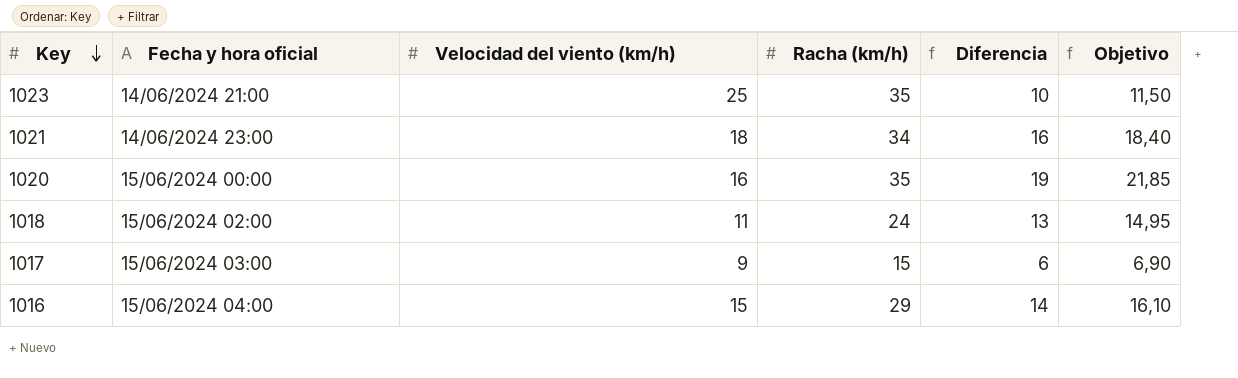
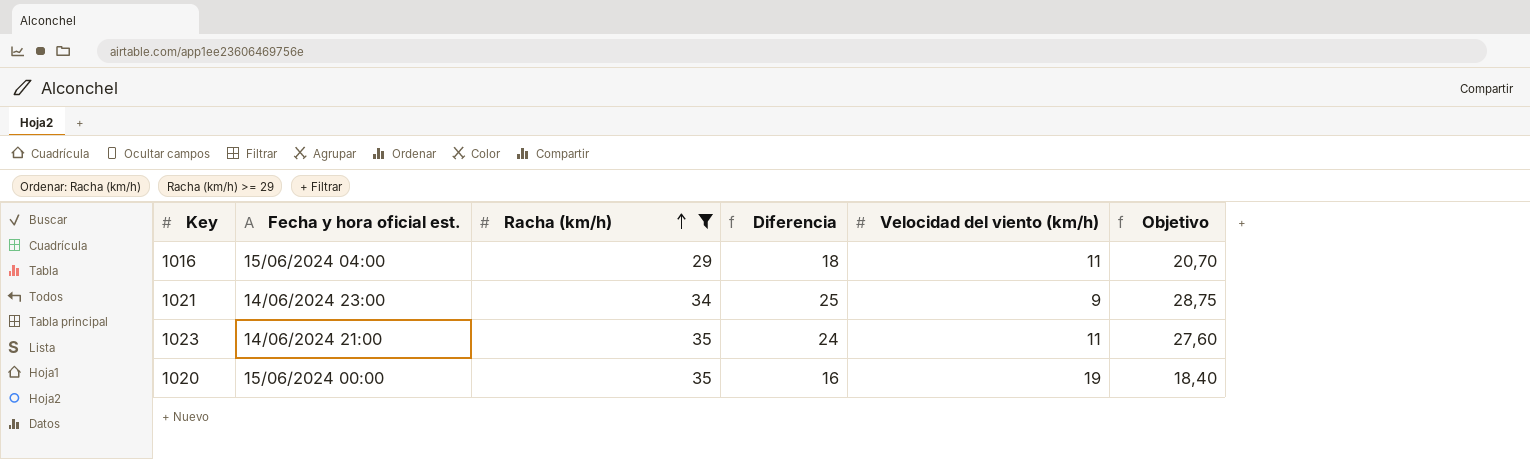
filter: none -> Racha (km/h) >= 29
row order: Key descending -> Racha (km/h) ascending
column name: Fecha y hora oficial -> Fecha y hora oficial est.
column Velocidad del viento (km/h) | position: 3 -> 5
1016 | Diferencia: 14 -> 18
1016 | Velocidad del viento (km/h): 15 -> 11
1016 | Objetivo: 16,10 -> 20,70
1021 | Diferencia: 16 -> 25
1021 | Velocidad del viento (km/h): 18 -> 9
1021 | Objetivo: 18,40 -> 28,75
1023 | Diferencia: 10 -> 24
1023 | Velocidad del viento (km/h): 25 -> 11
1023 | Objetivo: 11,50 -> 27,60
1020 | Diferencia: 19 -> 16
1020 | Velocidad del viento (km/h): 16 -> 19
1020 | Objetivo: 21,85 -> 18,40

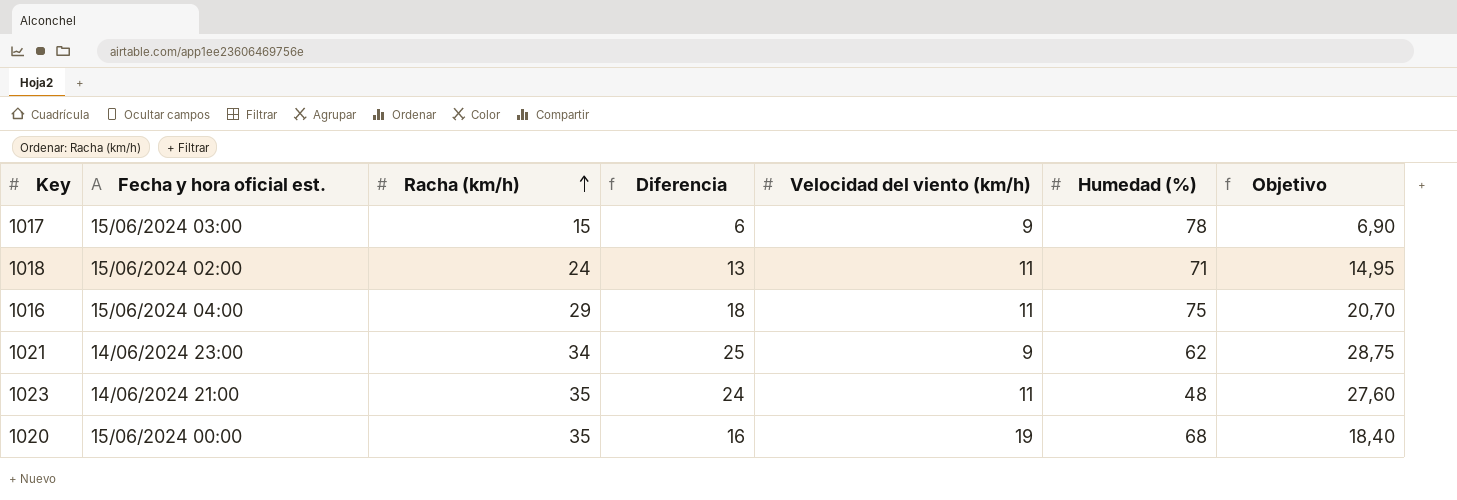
filter: Racha (km/h) >= 29 -> none
column Humedad (%) | position: none -> 6

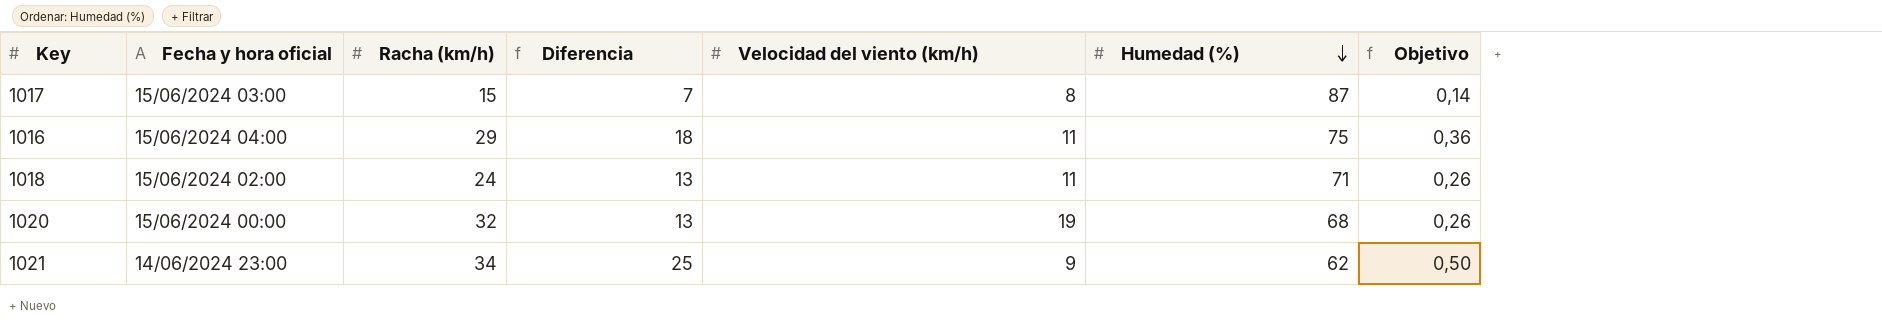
row order: Racha (km/h) ascending -> Humedad (%) descending
column name: Fecha y hora oficial est. -> Fecha y hora oficial
column Objetivo | formula: [Diferencia] * 1,15 -> [Diferencia] * 0,02
row 1023: 14/06/2024 21:00 | 35 | 24 | 11 | 48 | 27,60 -> none
1017 | Diferencia: 6 -> 7
1017 | Velocidad del viento (km/h): 9 -> 8
1017 | Humedad (%): 78 -> 87
1020 | Racha (km/h): 35 -> 32
1020 | Diferencia: 16 -> 13

